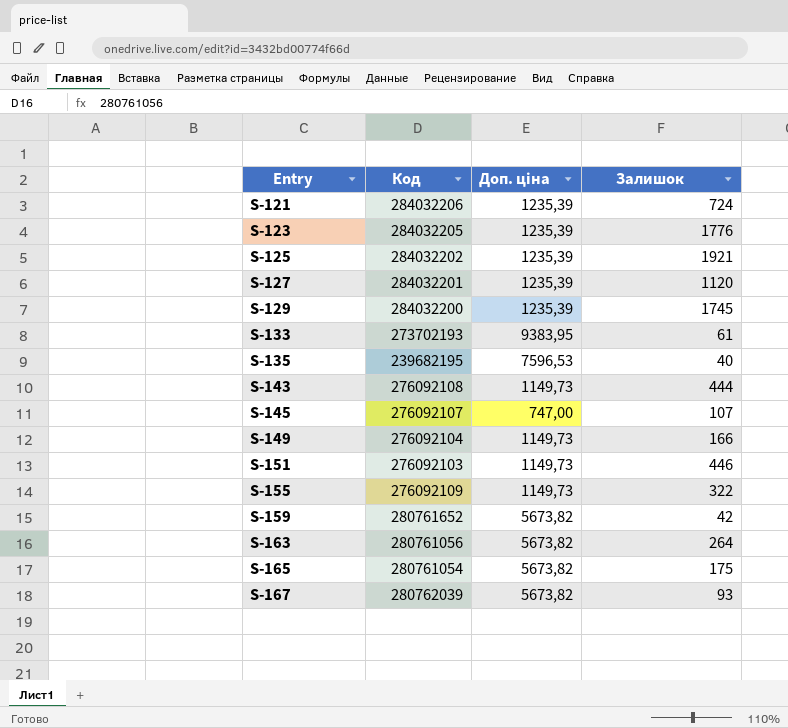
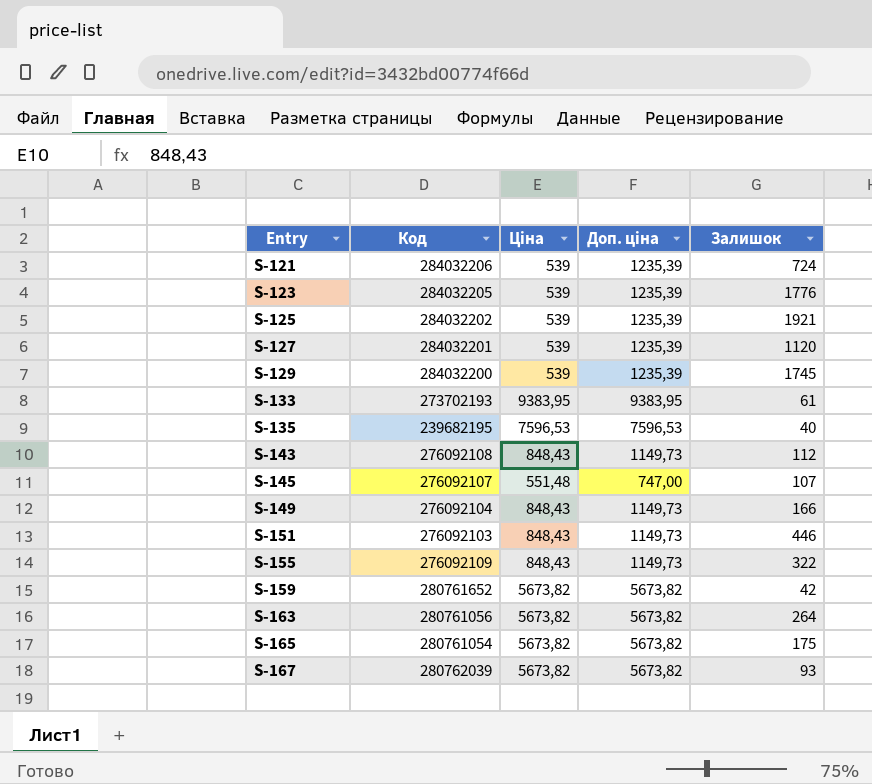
column Ціна | position: none -> 3
S-143 | Залишок: 444 -> 112

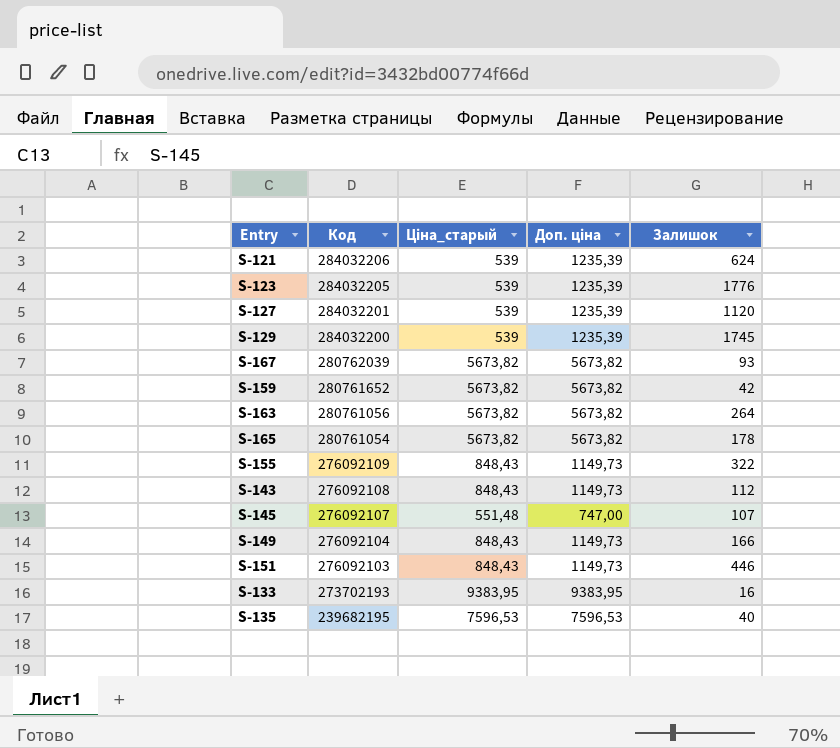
row order: Entry ascending -> Код descending
column name: Ціна -> Ціна_старый
row S-125: 284032202 | 539 | 1235,39 | 1921 -> none
S-121 | Залишок: 724 -> 624
S-165 | Залишок: 175 -> 178
S-133 | Залишок: 61 -> 16

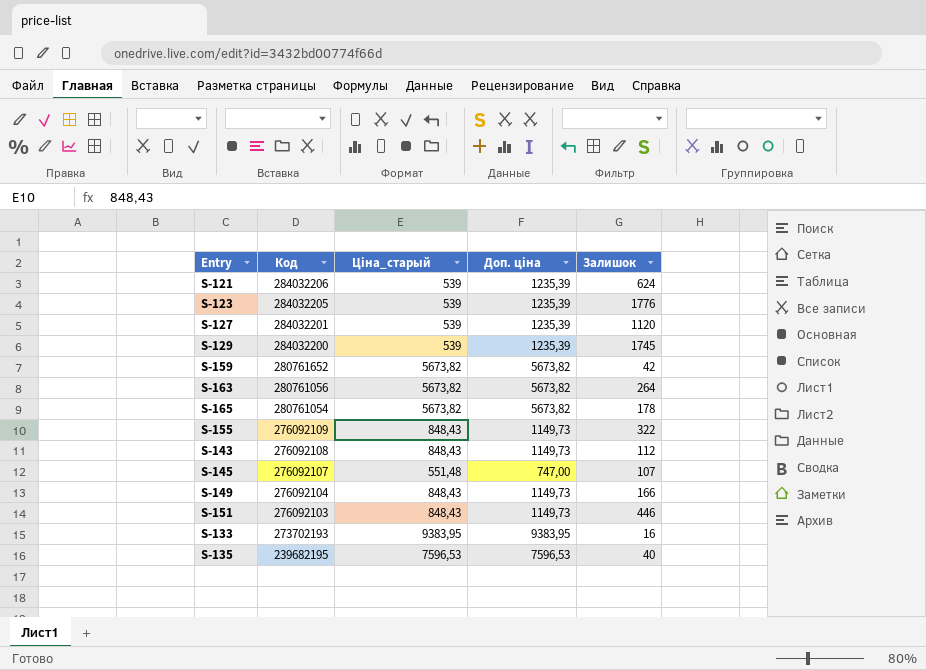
row S-167: 280762039 | 5673,82 | 5673,82 | 93 -> none

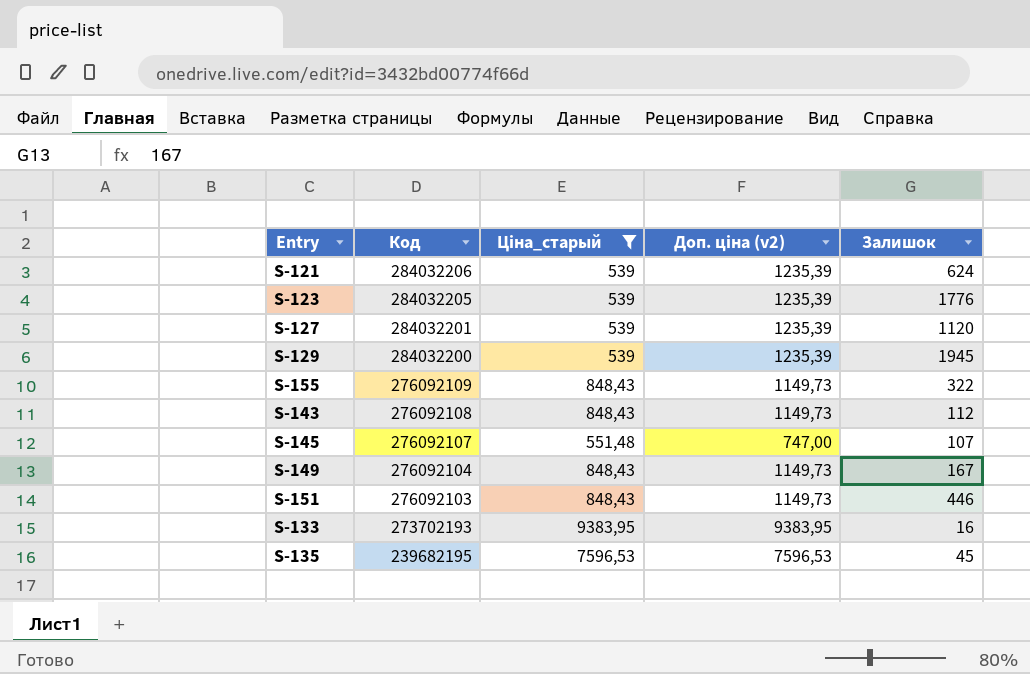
filter: none -> Ціна_старый != 5673,82
column name: Доп. ціна -> Доп. ціна (v2)
S-129 | Залишок: 1745 -> 1945
S-149 | Залишок: 166 -> 167
S-135 | Залишок: 40 -> 45

